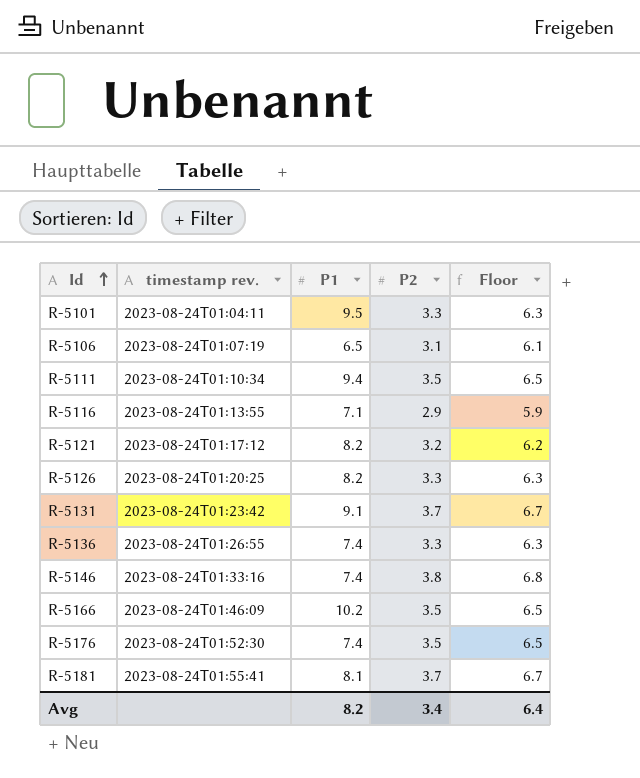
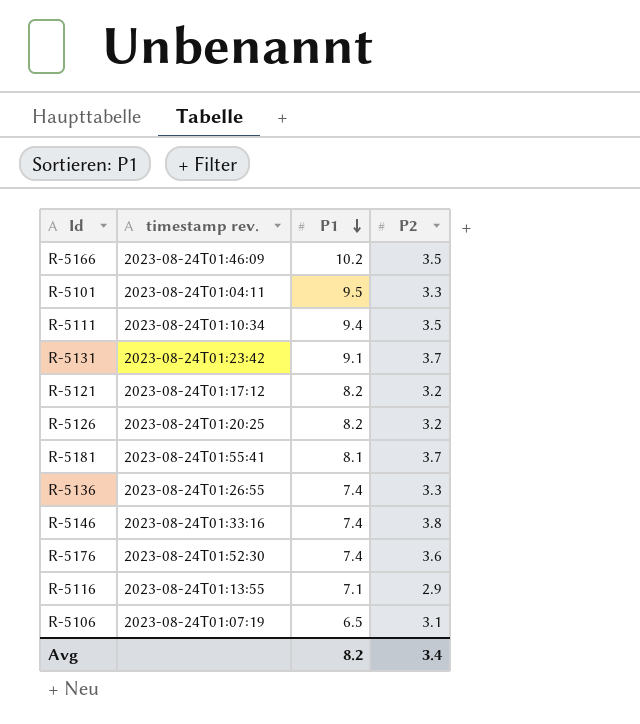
row order: Id ascending -> P1 descending
column Floor | formula: [P2] + 3 -> none
R-5126 | P2: 3.3 -> 3.2
R-5176 | P2: 3.5 -> 3.6

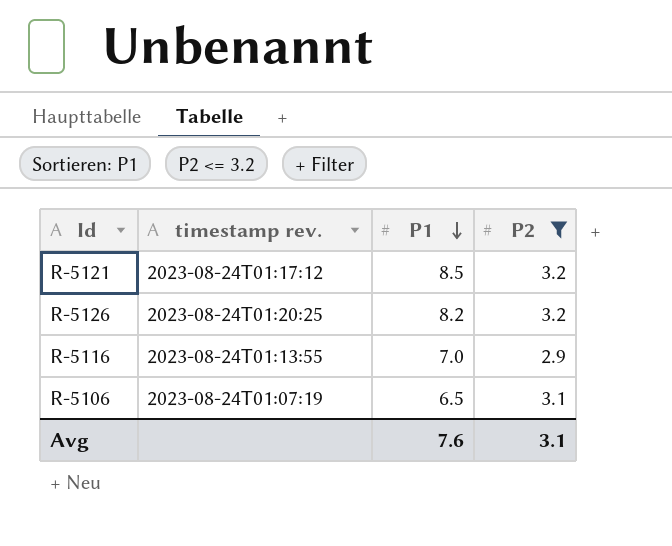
filter: none -> P2 <= 3.2
R-5121 | P1: 8.2 -> 8.5
R-5116 | P1: 7.1 -> 7.0
Avg | P1: 8.2 -> 7.6
Avg | P2: 3.4 -> 3.1

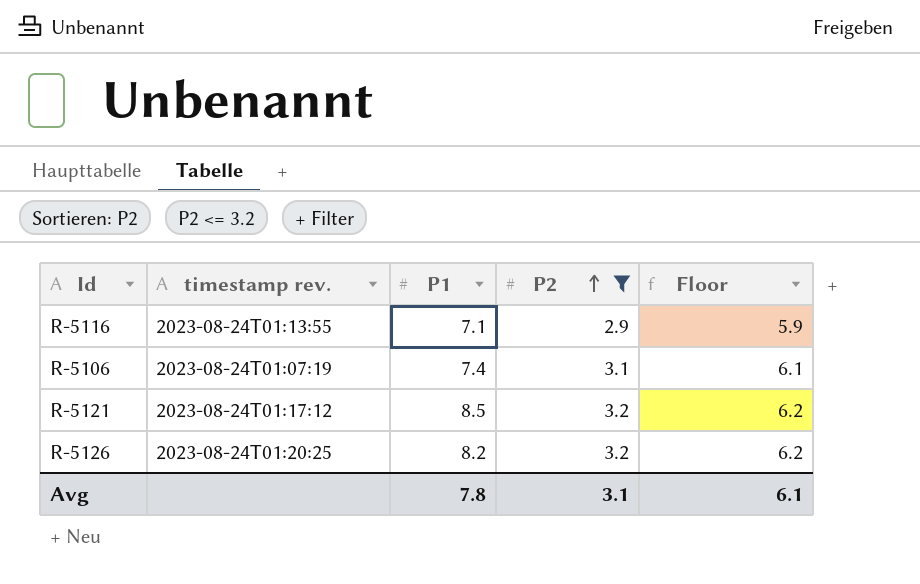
row order: P1 descending -> P2 ascending
column Floor | formula: none -> [P2] + 3
R-5116 | P1: 7.0 -> 7.1
R-5106 | P1: 6.5 -> 7.4
Avg | P1: 7.6 -> 7.8

